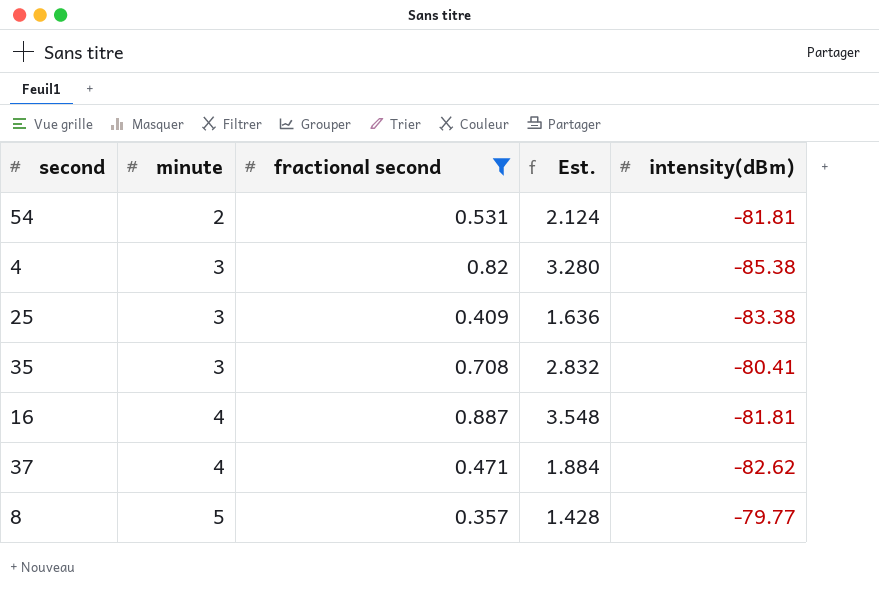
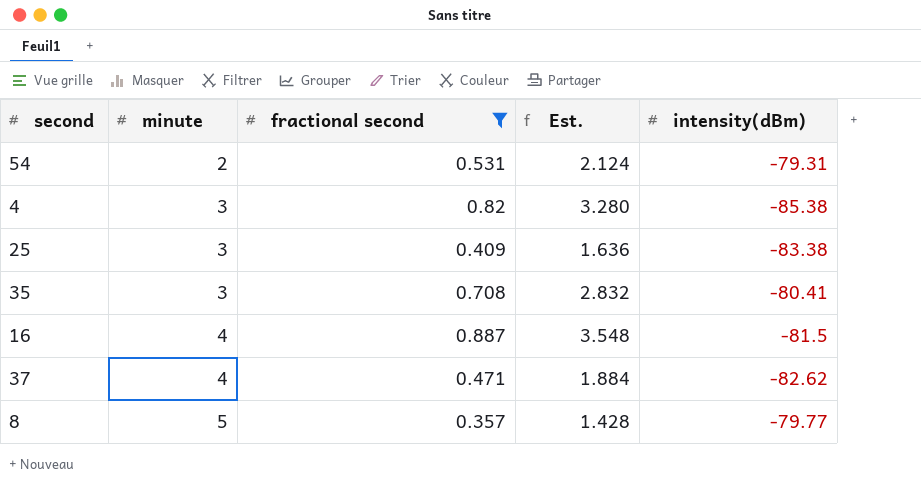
54 | intensity(dBm): -81.81 -> -79.31
16 | intensity(dBm): -81.81 -> -81.5

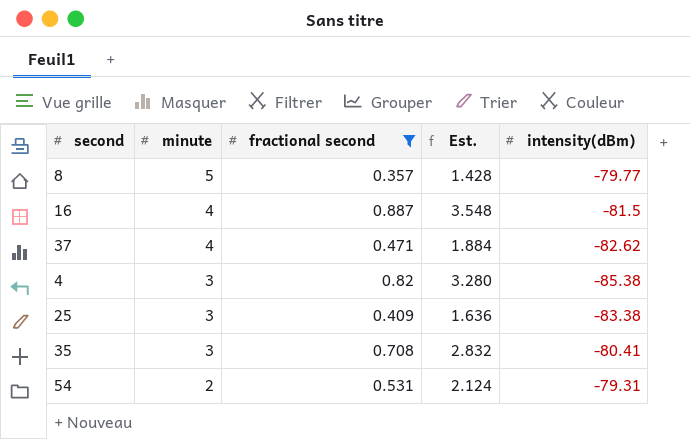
row order: minute ascending -> minute descending

